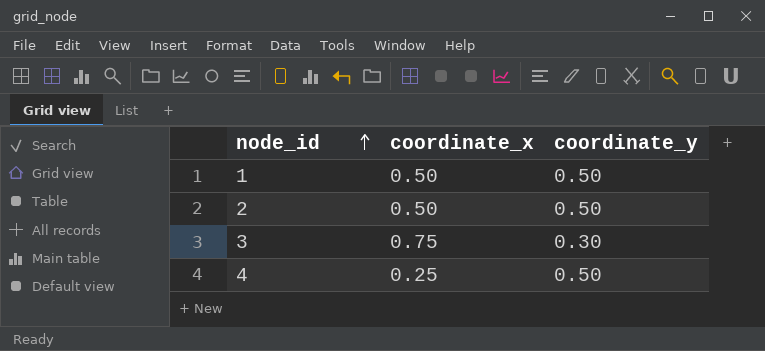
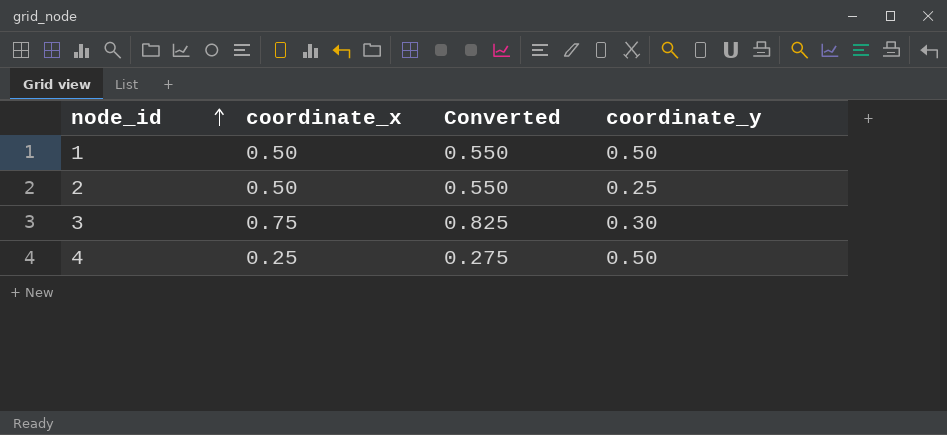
column Converted | formula: none -> [coordinate_x] * 1.1
2 | coordinate_y: 0.50 -> 0.25

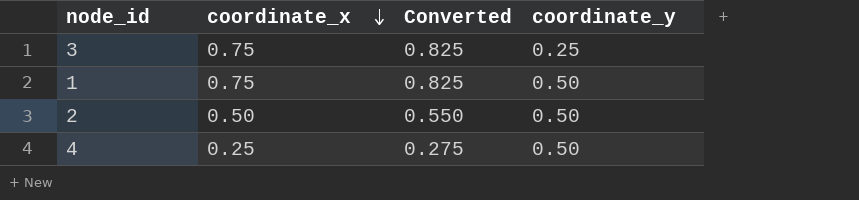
row order: node_id ascending -> coordinate_x descending
3 | coordinate_y: 0.30 -> 0.25
1 | coordinate_x: 0.50 -> 0.75
1 | Converted: 0.550 -> 0.825
2 | coordinate_y: 0.25 -> 0.50

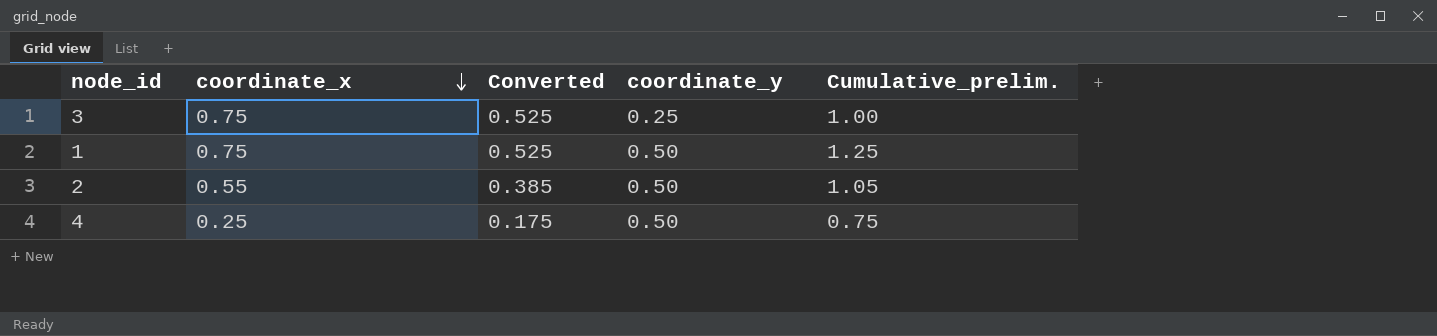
column Converted | formula: [coordinate_x] * 1.1 -> [coordinate_x] * 0.7
column Cumulative_prelim. | formula: none -> [coordinate_x] + [coordinate_y]
2 | coordinate_x: 0.50 -> 0.55

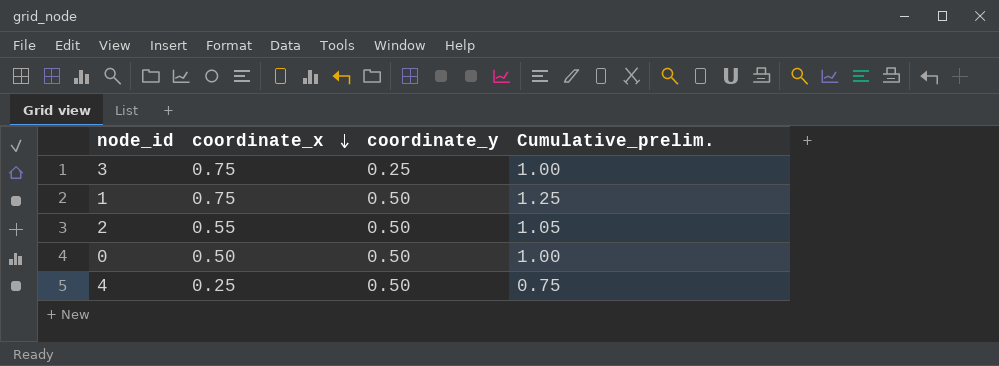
column Converted | formula: [coordinate_x] * 0.7 -> none
row 0: none -> 0.50 | 0.50 | 1.00

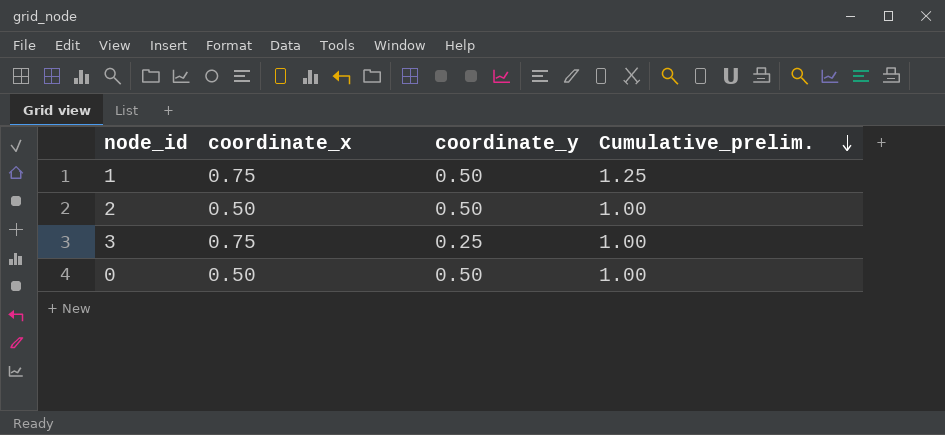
row order: coordinate_x descending -> Cumulative_prelim. descending
row 4: 0.25 | 0.50 | 0.75 -> none
2 | coordinate_x: 0.55 -> 0.50
2 | Cumulative_prelim.: 1.05 -> 1.00

